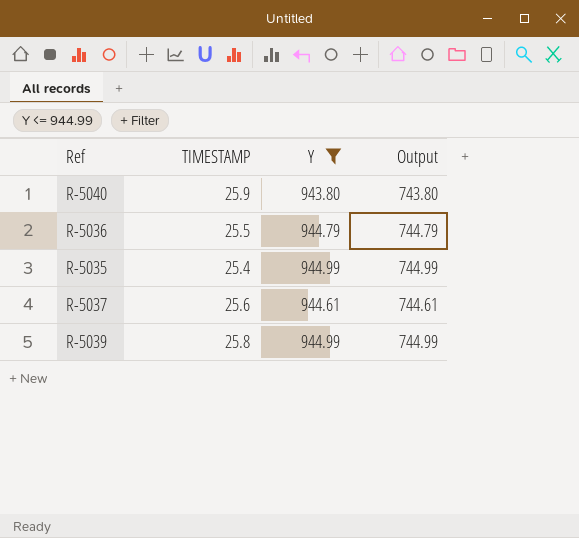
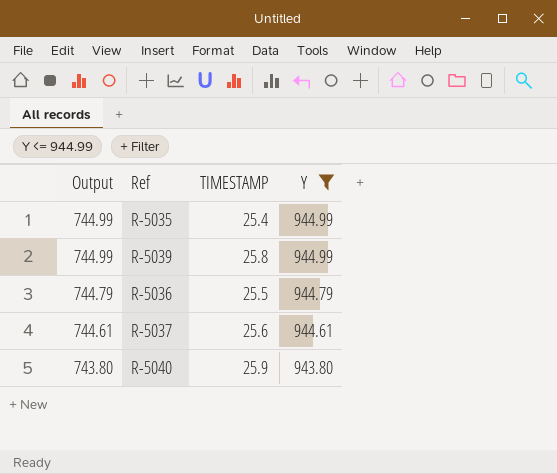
row order: none -> Output descending
column Output | position: 4 -> 1

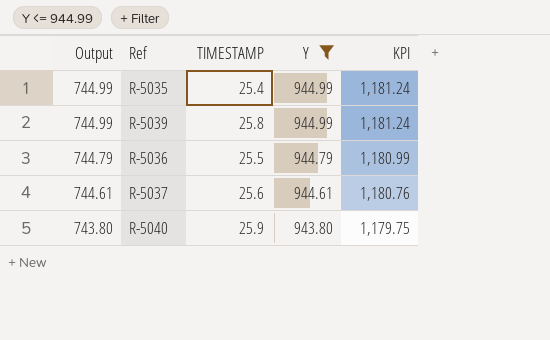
column KPI | formula: none -> [Y] * 1.25

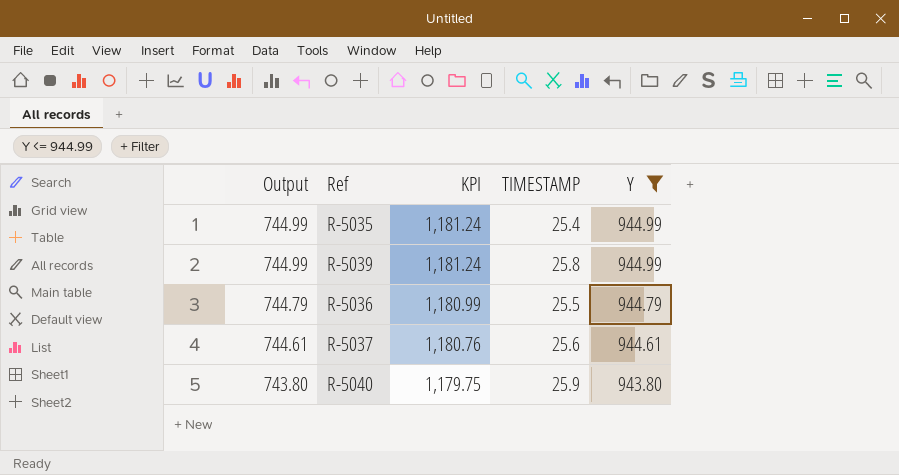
column KPI | position: 5 -> 3

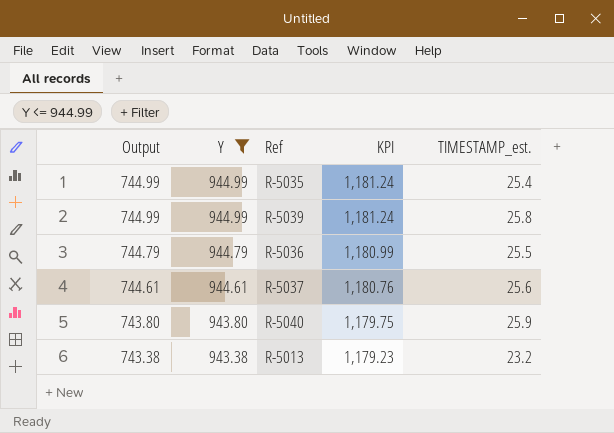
column Y | position: 5 -> 2
column name: TIMESTAMP -> TIMESTAMP_est.
row R-5013: none -> 743.38 | 943.38 | 1,179.23 | 23.2

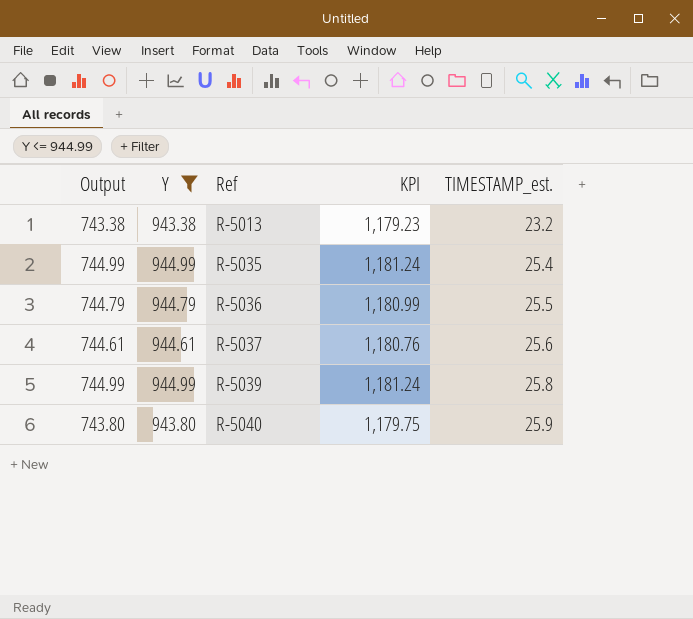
row order: Output descending -> Ref ascending

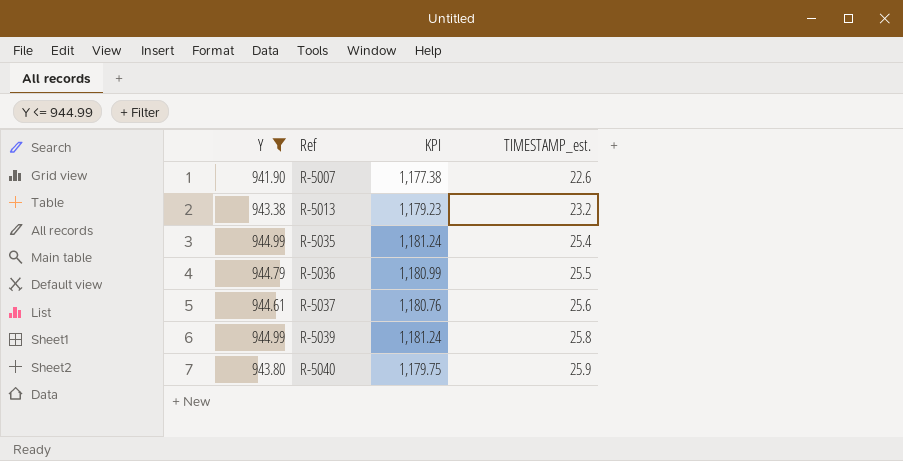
column Output | formula: [Y] - 200 -> none
row R-5007: none -> 941.90 | 1,177.38 | 22.6

